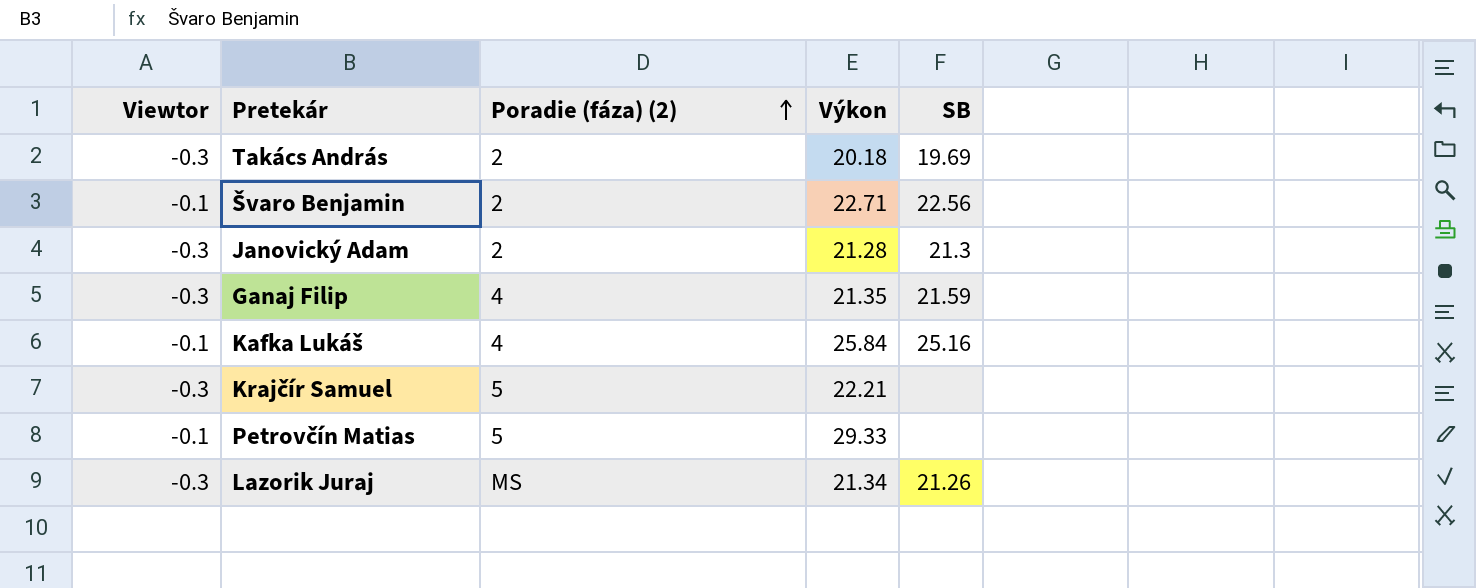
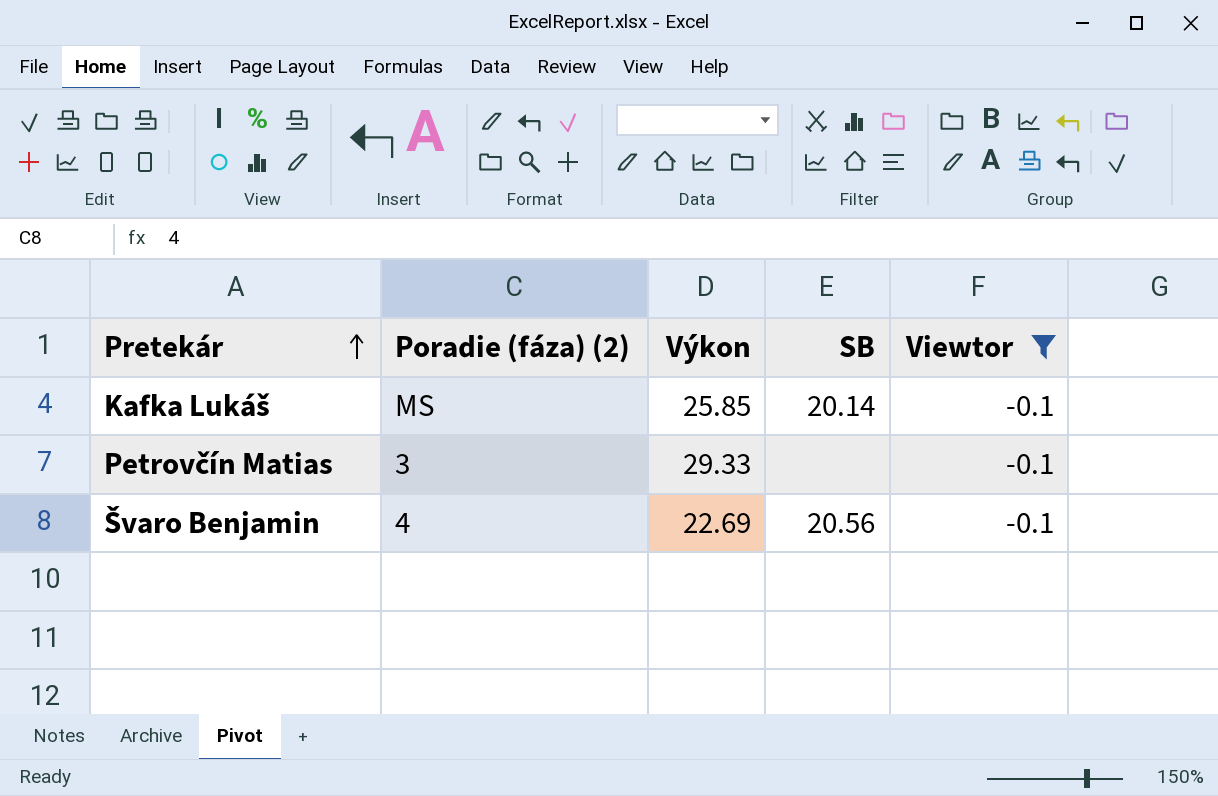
filter: none -> Viewtor = -0.1
row order: Poradie (fáza) (2) ascending -> Pretekár ascending
column Viewtor | position: 1 -> 5
Kafka Lukáš | Poradie (fáza) (2): 4 -> MS
Kafka Lukáš | Výkon: 25.84 -> 25.85
Kafka Lukáš | SB: 25.16 -> 20.14
Petrovčín Matias | Poradie (fáza) (2): 5 -> 3
Švaro Benjamin | Poradie (fáza) (2): 2 -> 4
Švaro Benjamin | Výkon: 22.71 -> 22.69
Švaro Benjamin | SB: 22.56 -> 20.56

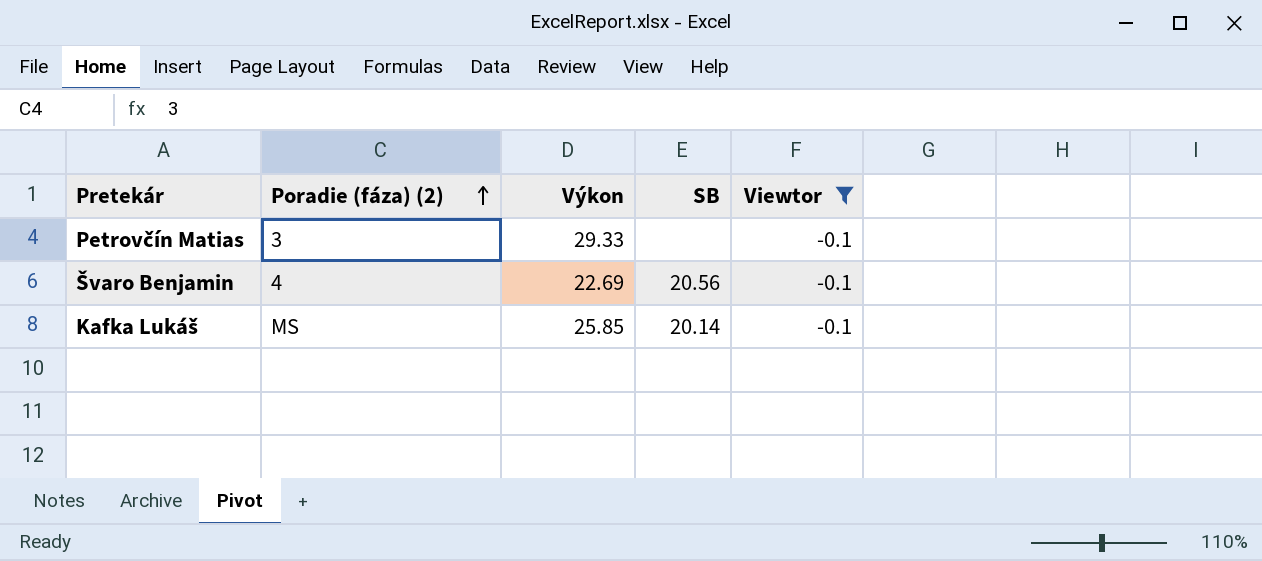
row order: Pretekár ascending -> Poradie (fáza) (2) ascending

